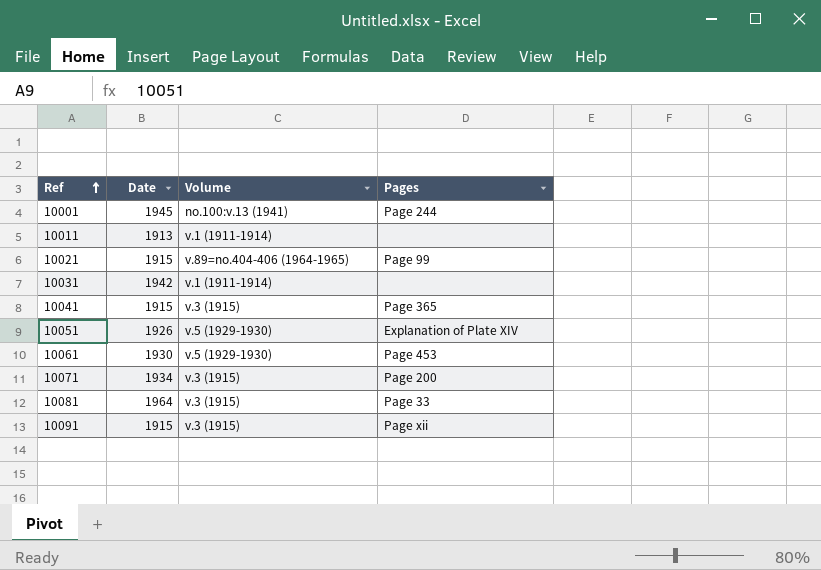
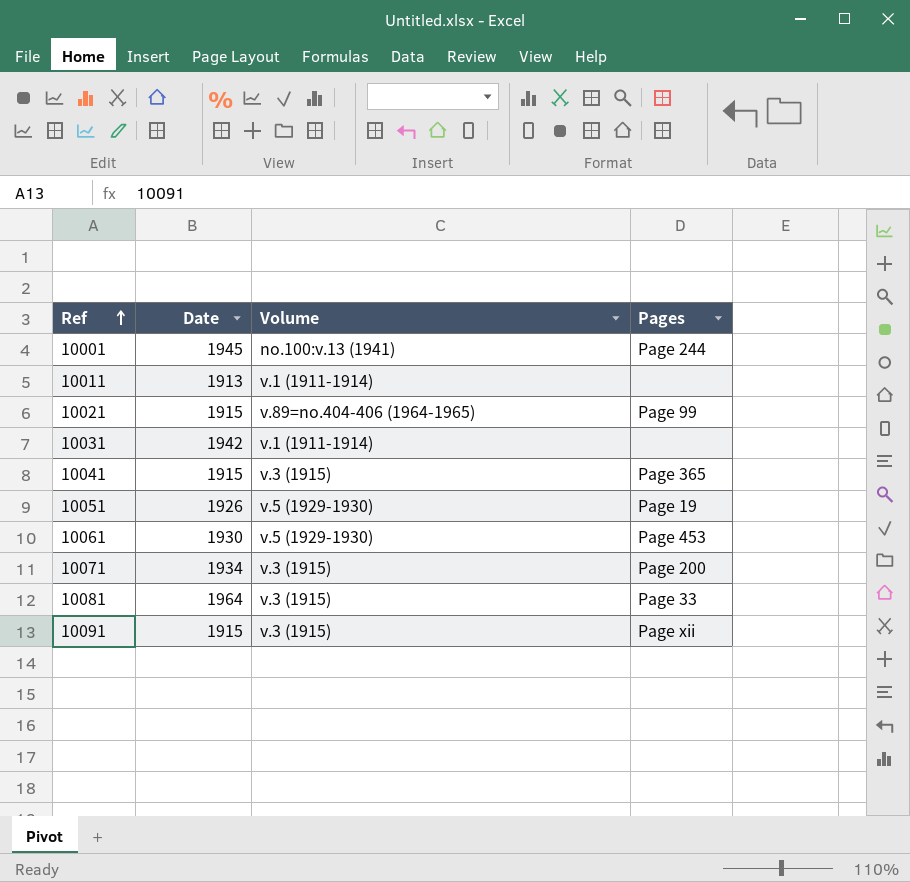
10051 | Pages: Explanation of Plate XIV -> Page 19

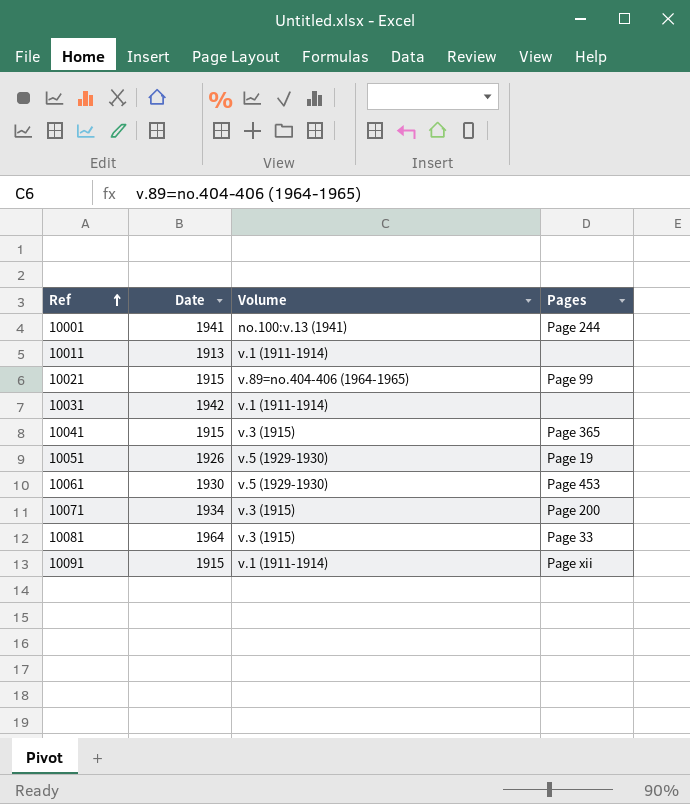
10001 | Date: 1945 -> 1941
10091 | Volume: v.3 (1915) -> v.1 (1911-1914)

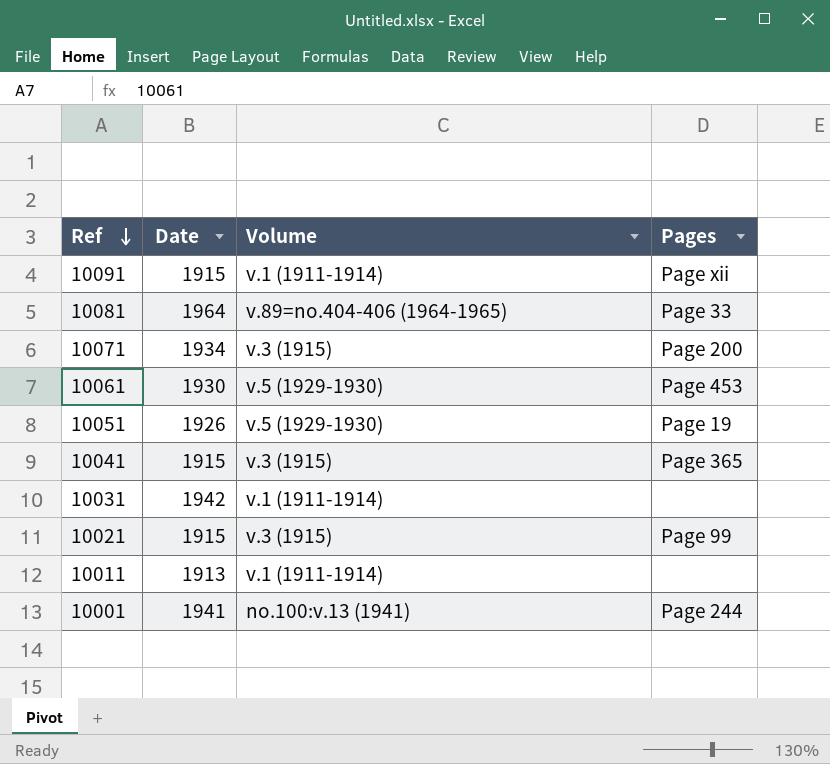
row order: Ref ascending -> Ref descending
10081 | Volume: v.3 (1915) -> v.89=no.404-406 (1964-1965)
10021 | Volume: v.89=no.404-406 (1964-1965) -> v.3 (1915)

